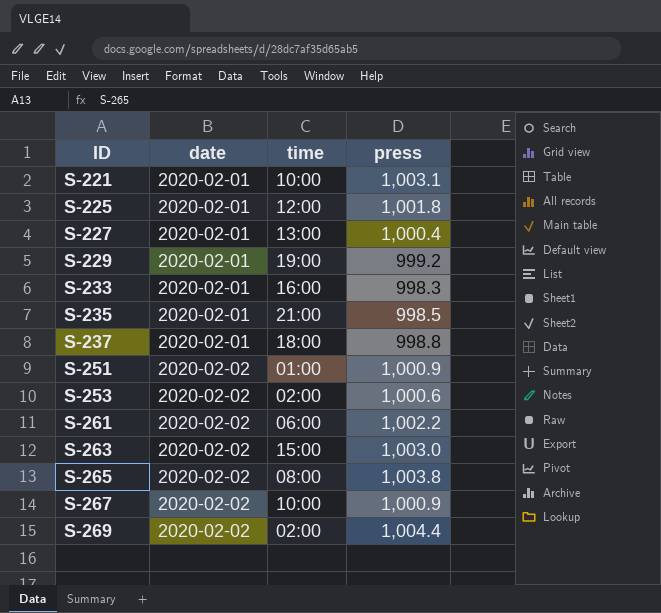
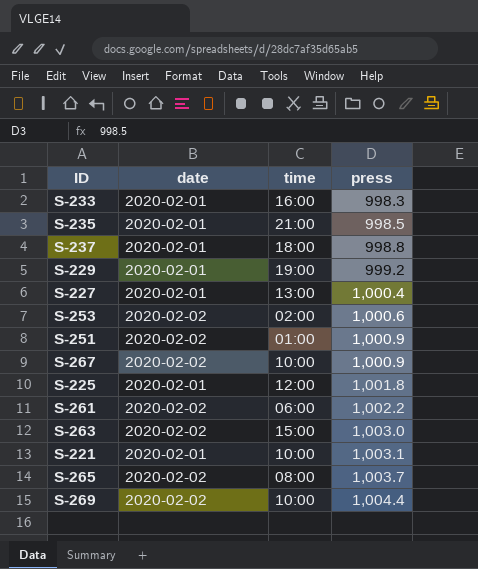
row order: ID ascending -> press ascending
S-265 | press: 1,003.8 -> 1,003.7
S-269 | time: 02:00 -> 10:00

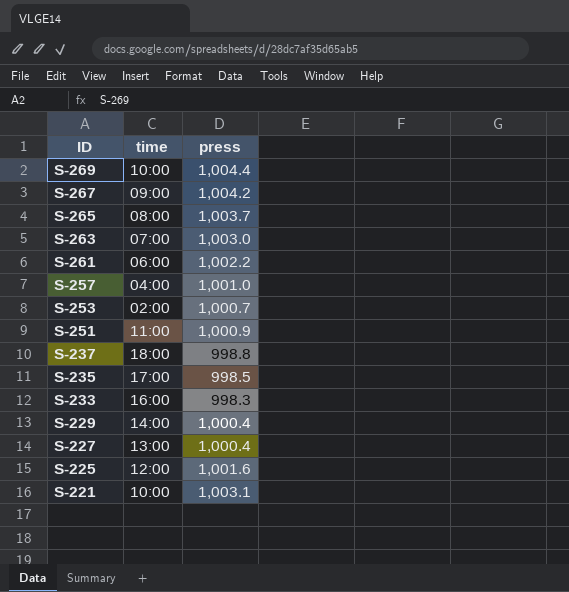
row order: press ascending -> ID descending
column date | position: 2 -> none
S-267 | time: 10:00 -> 09:00
S-267 | press: 1,000.9 -> 1,004.2
S-263 | time: 15:00 -> 07:00
row S-257: none -> 04:00 | 1,001.0
S-253 | press: 1,000.6 -> 1,000.7
S-251 | time: 01:00 -> 11:00
S-235 | time: 21:00 -> 17:00
S-229 | time: 19:00 -> 14:00
S-229 | press: 999.2 -> 1,000.4
S-225 | press: 1,001.8 -> 1,001.6

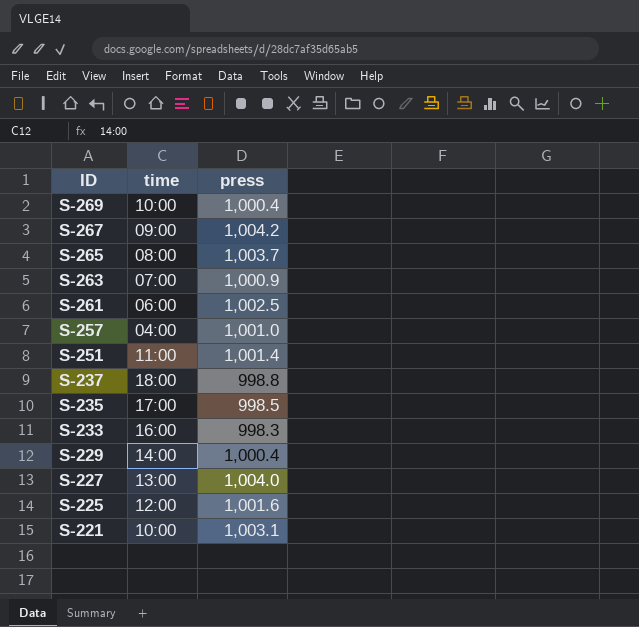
row S-253: 02:00 | 1,000.7 -> none
S-269 | press: 1,004.4 -> 1,000.4
S-263 | press: 1,003.0 -> 1,000.9
S-261 | press: 1,002.2 -> 1,002.5
S-251 | press: 1,000.9 -> 1,001.4
S-227 | press: 1,000.4 -> 1,004.0

